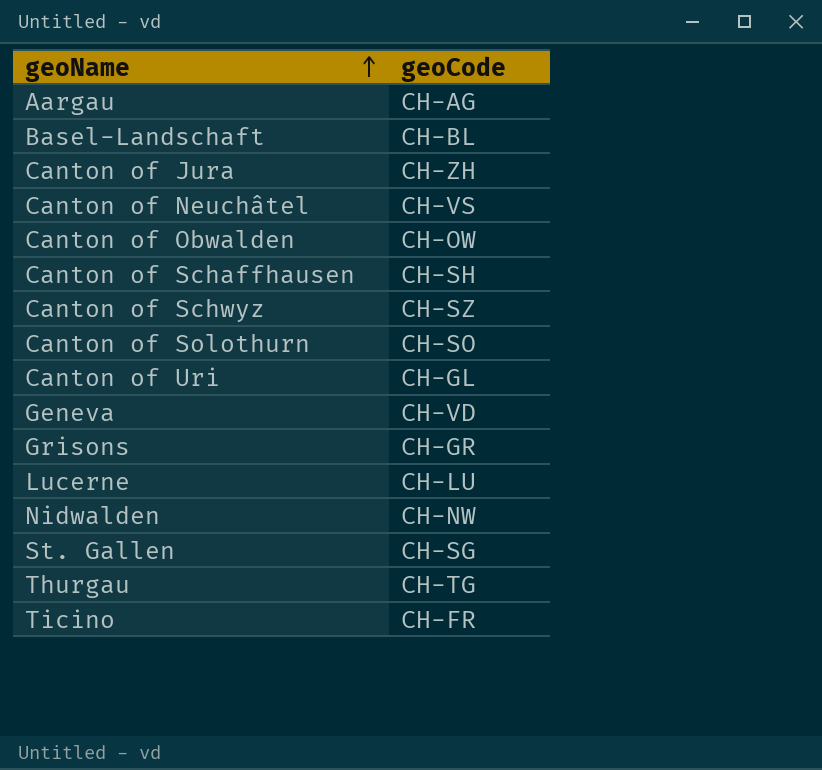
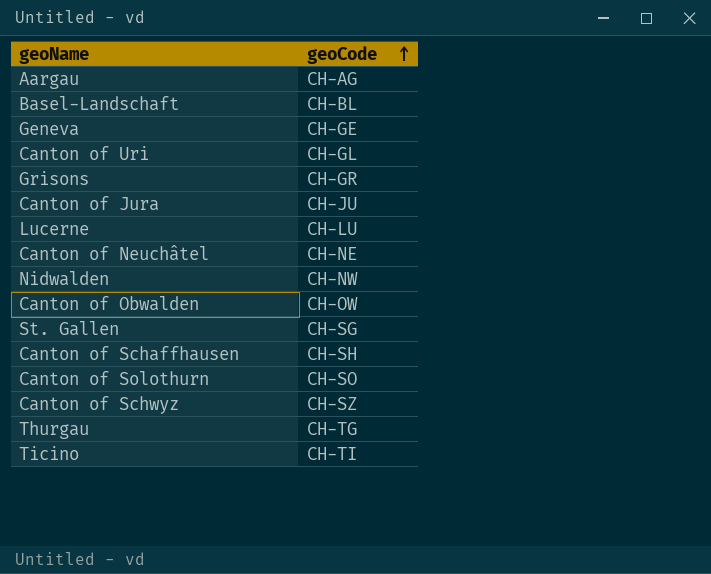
row order: geoName ascending -> geoCode ascending
Geneva | geoCode: CH-VD -> CH-GE
Canton of Jura | geoCode: CH-ZH -> CH-JU
Canton of Neuchâtel | geoCode: CH-VS -> CH-NE
Ticino | geoCode: CH-FR -> CH-TI

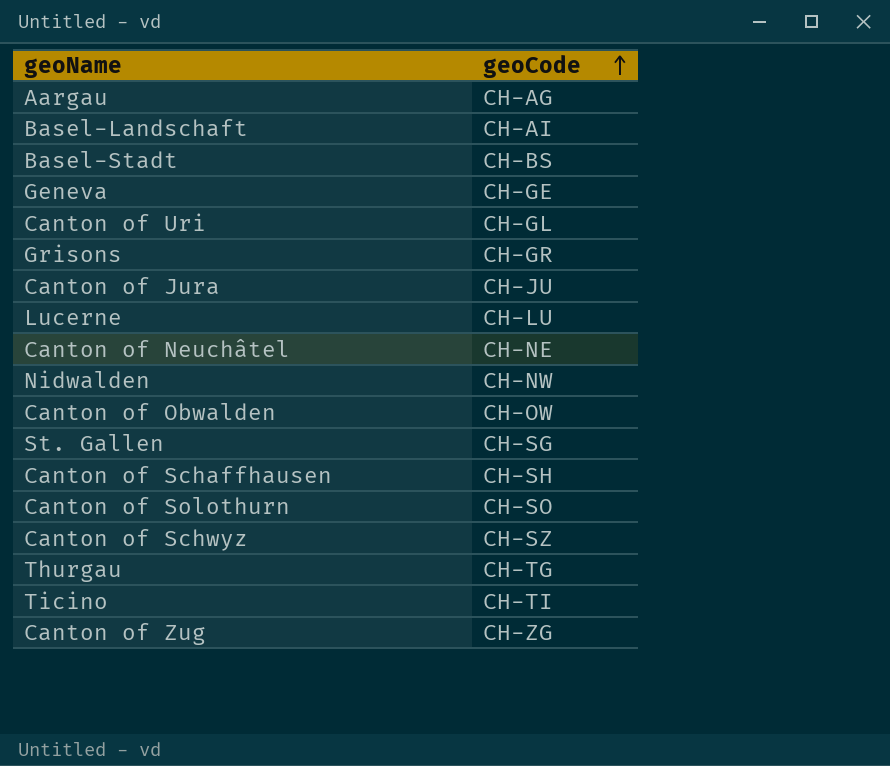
Basel-Landschaft | geoCode: CH-BL -> CH-AI
row Basel-Stadt: none -> CH-BS
row Canton of Zug: none -> CH-ZG

